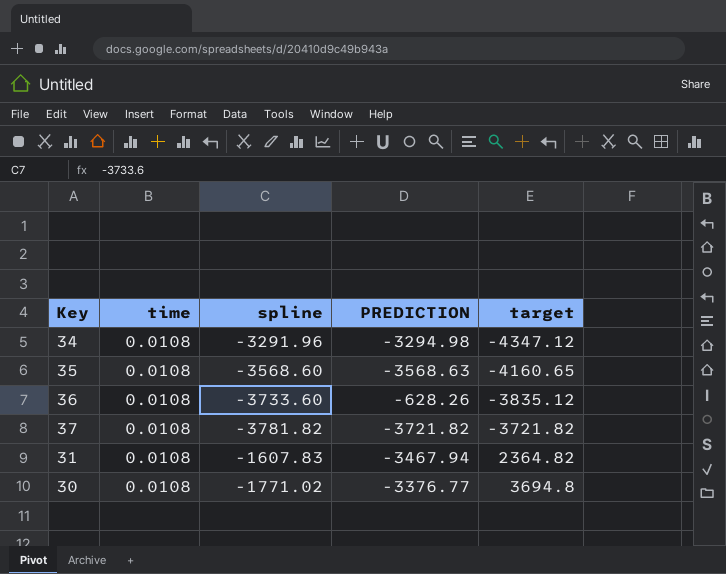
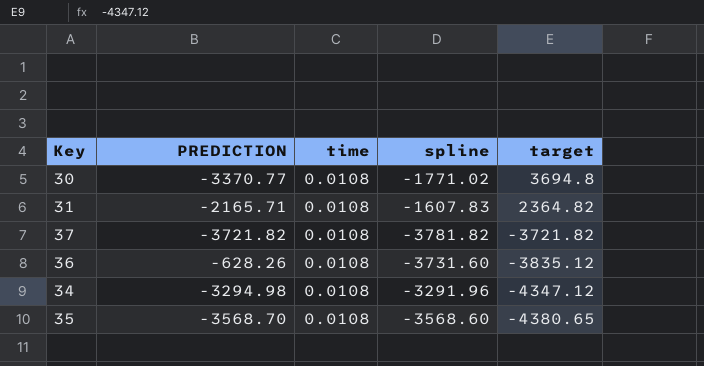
row order: target ascending -> target descending
column PREDICTION | position: 4 -> 2
30 | PREDICTION: -3376.77 -> -3370.77
31 | PREDICTION: -3467.94 -> -2165.71
36 | spline: -3733.60 -> -3731.60
35 | PREDICTION: -3568.63 -> -3568.70
35 | target: -4160.65 -> -4380.65

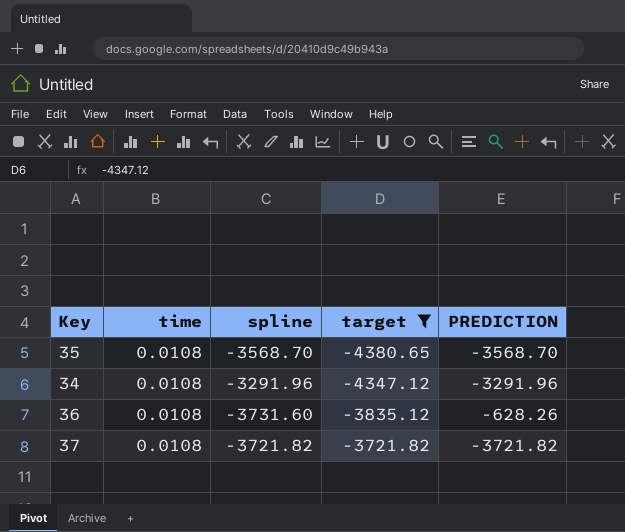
filter: none -> target <= -3721.82
row order: target descending -> target ascending
column PREDICTION | position: 2 -> 5
35 | spline: -3568.60 -> -3568.70
34 | PREDICTION: -3294.98 -> -3291.96
37 | spline: -3781.82 -> -3721.82

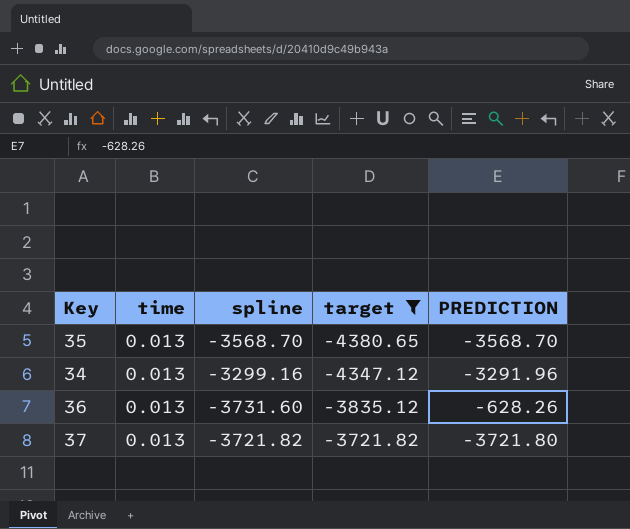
35 | time: 0.0108 -> 0.013
34 | time: 0.0108 -> 0.013
34 | spline: -3291.96 -> -3299.16
36 | time: 0.0108 -> 0.013
37 | time: 0.0108 -> 0.013
37 | PREDICTION: -3721.82 -> -3721.80

